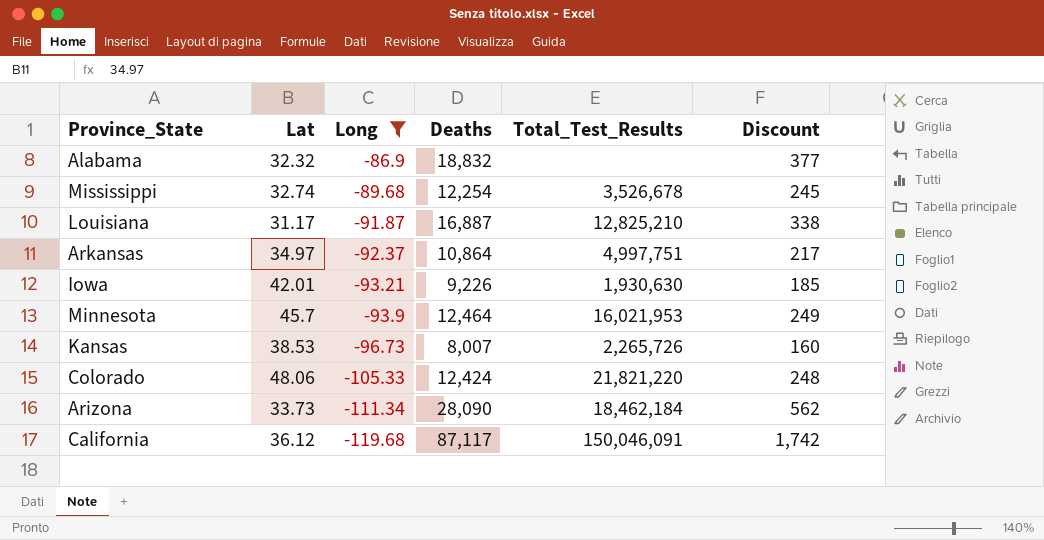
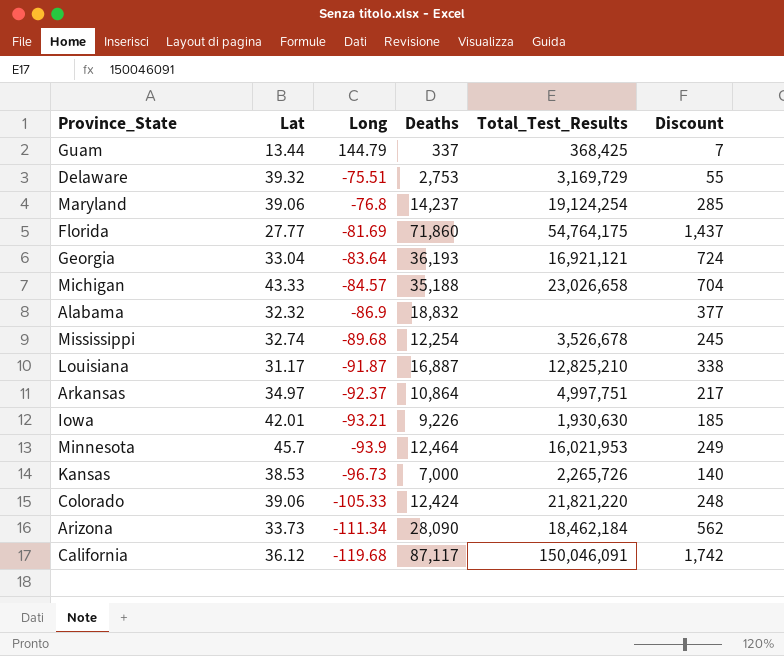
filter: Long <= -86.9 -> none
Kansas | Deaths: 8,007 -> 7,000
Kansas | Discount: 160 -> 140
Colorado | Lat: 48.06 -> 39.06

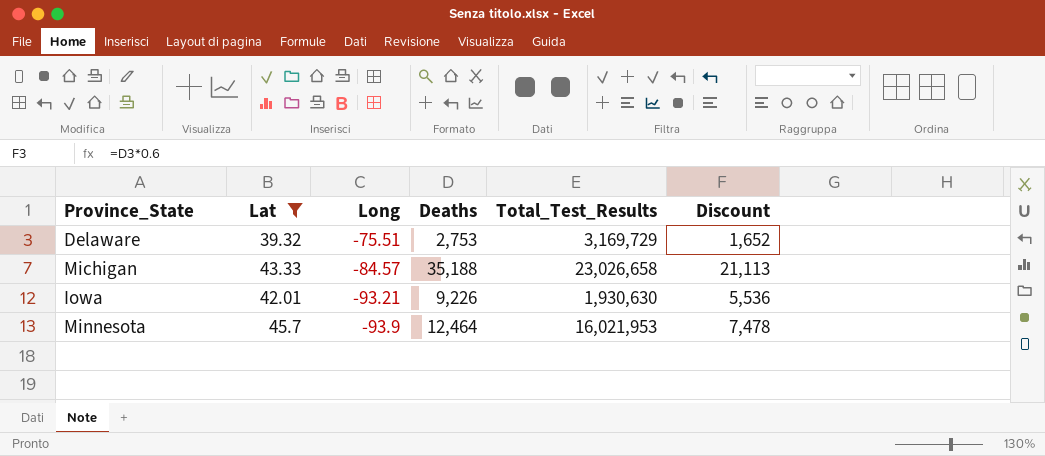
filter: none -> Lat >= 39.32
column Discount | formula: [Deaths] * 0.02 -> [Deaths] * 0.6

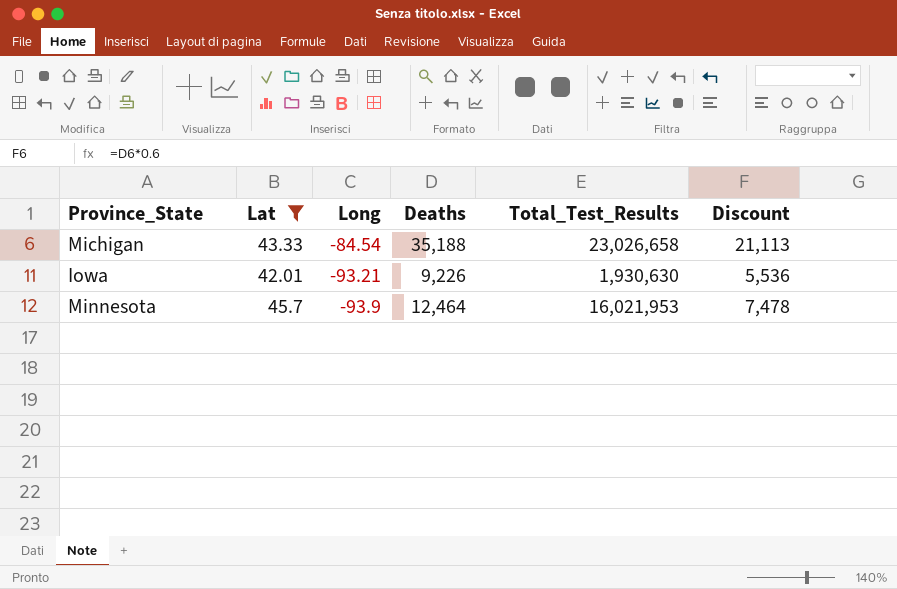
row Delaware: 39.32 | -75.51 | 2,753 | 3,169,729 | 1,652 -> none
Michigan | Long: -84.57 -> -84.54

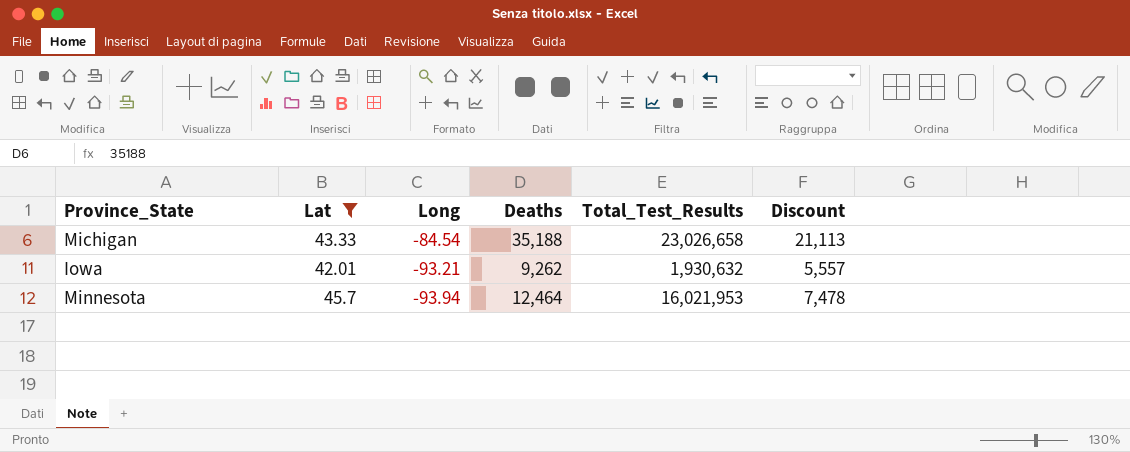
Iowa | Deaths: 9,226 -> 9,262
Iowa | Total_Test_Results: 1,930,630 -> 1,930,632
Iowa | Discount: 5,536 -> 5,557
Minnesota | Long: -93.9 -> -93.94

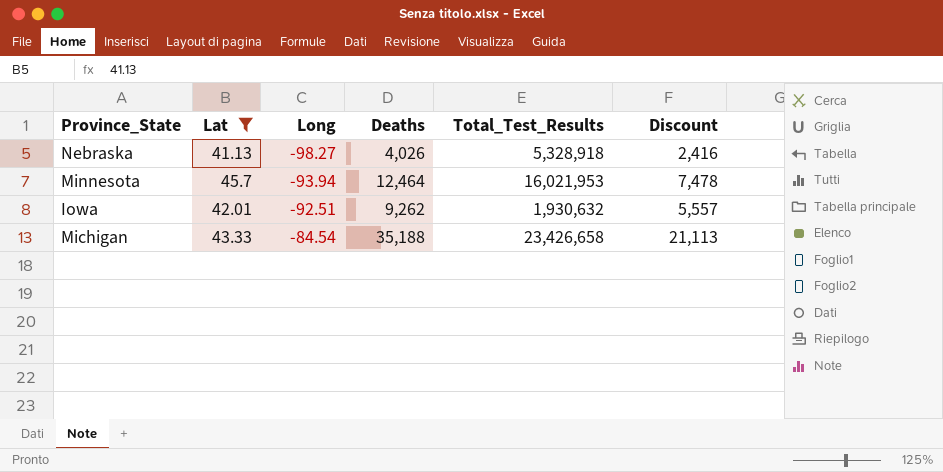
row order: Long descending -> Long ascending
row Nebraska: none -> 41.13 | -98.27 | 4,026 | 5,328,918 | 2,416
Iowa | Long: -93.21 -> -92.51
Michigan | Total_Test_Results: 23,026,658 -> 23,426,658

